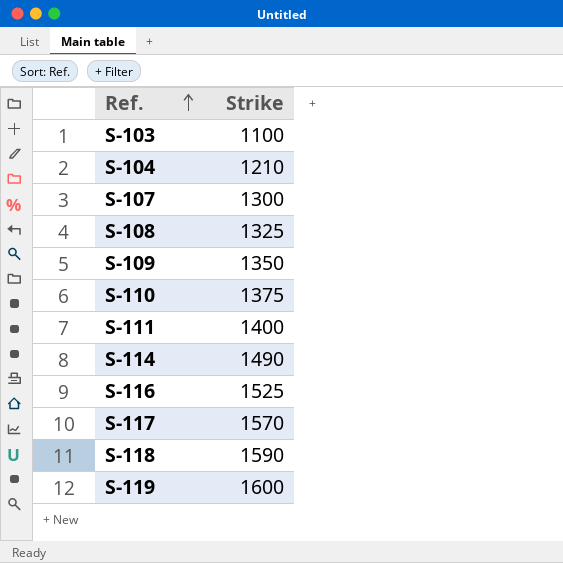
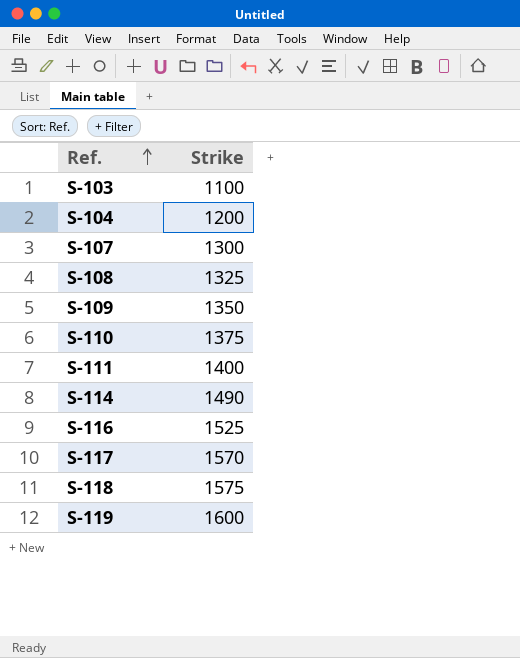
S-104 | Strike: 1210 -> 1200
S-118 | Strike: 1590 -> 1575

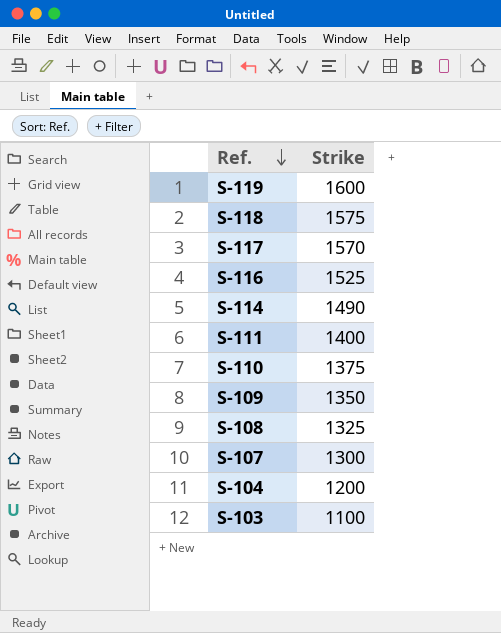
row order: Ref. ascending -> Ref. descending

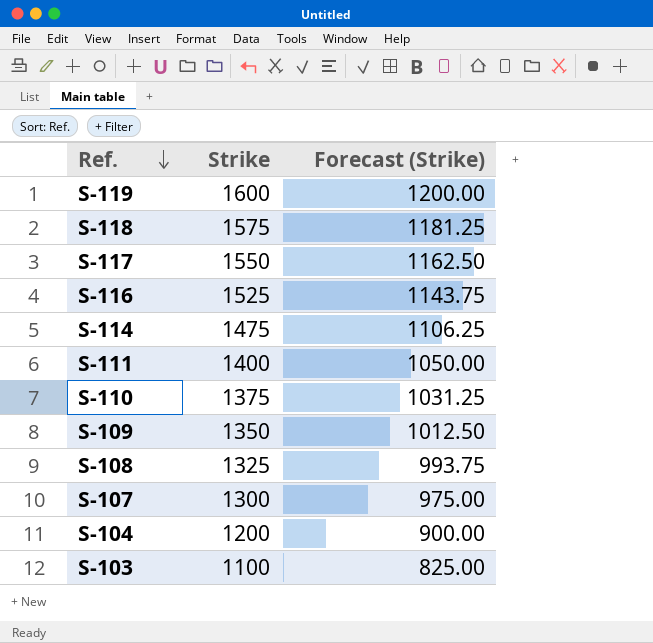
column Forecast (Strike) | formula: none -> [Strike] * 0.75
S-117 | Strike: 1570 -> 1550
S-114 | Strike: 1490 -> 1475

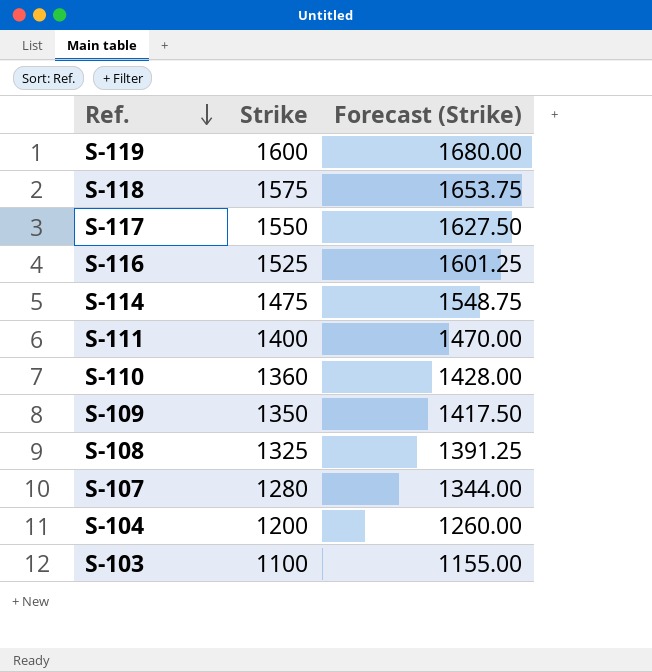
column Forecast (Strike) | formula: [Strike] * 0.75 -> [Strike] * 1.05
S-110 | Strike: 1375 -> 1360
S-107 | Strike: 1300 -> 1280

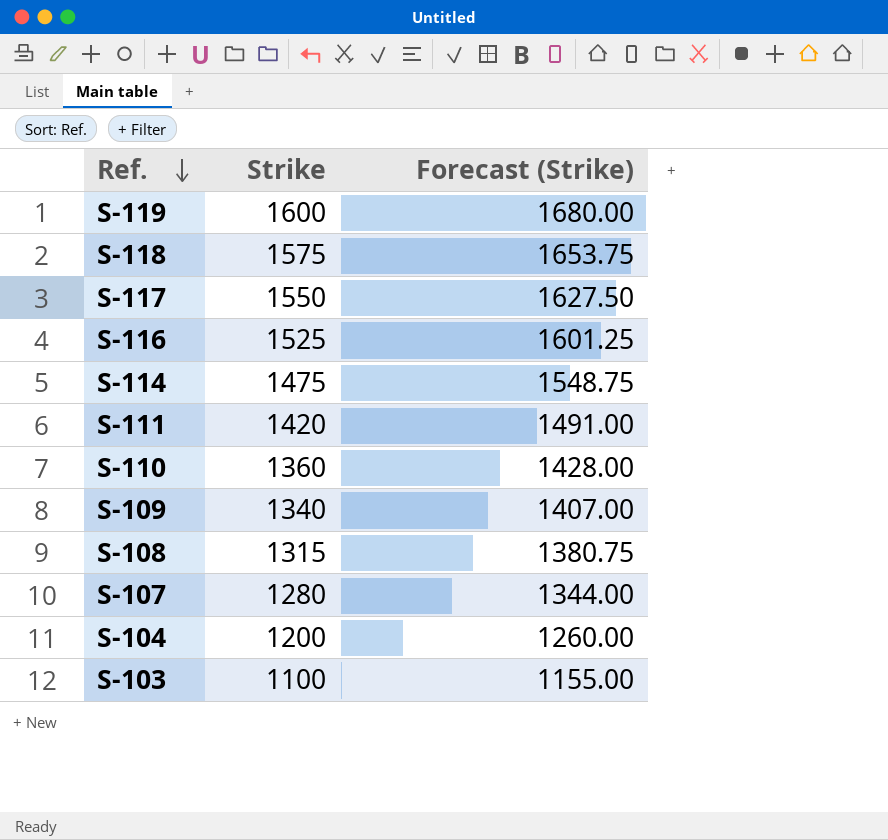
S-111 | Strike: 1400 -> 1420
S-111 | Forecast (Strike): 1470.00 -> 1491.00
S-109 | Strike: 1350 -> 1340
S-109 | Forecast (Strike): 1417.50 -> 1407.00
S-108 | Strike: 1325 -> 1315
S-108 | Forecast (Strike): 1391.25 -> 1380.75

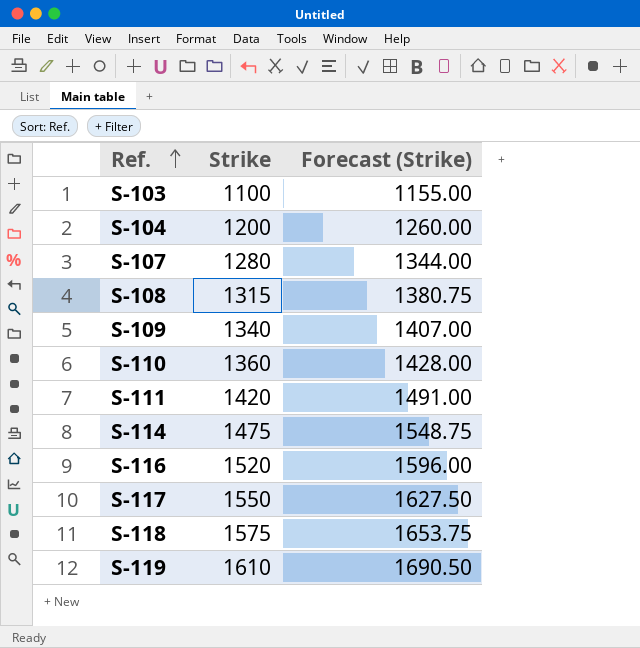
row order: Ref. descending -> Ref. ascending
S-116 | Strike: 1525 -> 1520
S-116 | Forecast (Strike): 1601.25 -> 1596.00
S-119 | Strike: 1600 -> 1610
S-119 | Forecast (Strike): 1680.00 -> 1690.50

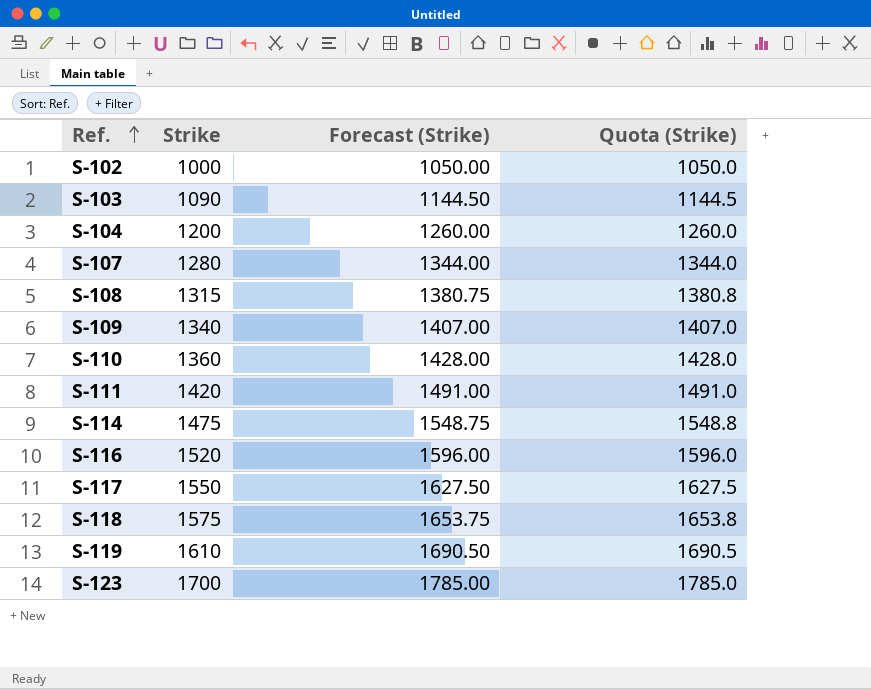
column Quota (Strike) | formula: none -> [Strike] * 1.05
row S-102: none -> 1000 | 1050.00 | 1050.0
S-103 | Strike: 1100 -> 1090
S-103 | Forecast (Strike): 1155.00 -> 1144.50
row S-123: none -> 1700 | 1785.00 | 1785.0

